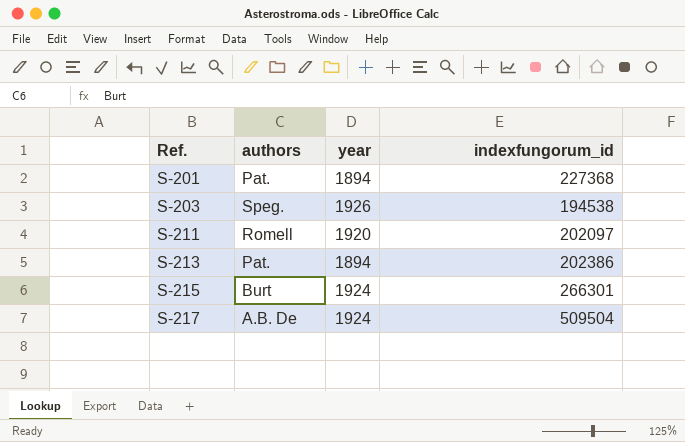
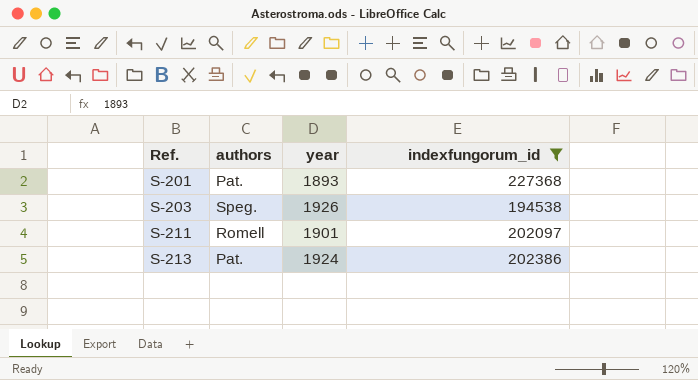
filter: none -> indexfungorum_id <= 227368
S-201 | year: 1894 -> 1893
S-211 | year: 1920 -> 1901
S-213 | year: 1894 -> 1924

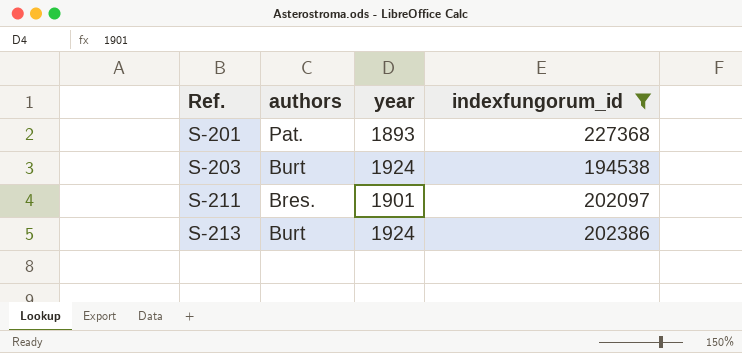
S-203 | authors: Speg. -> Burt
S-203 | year: 1926 -> 1924
S-211 | authors: Romell -> Bres.
S-213 | authors: Pat. -> Burt

